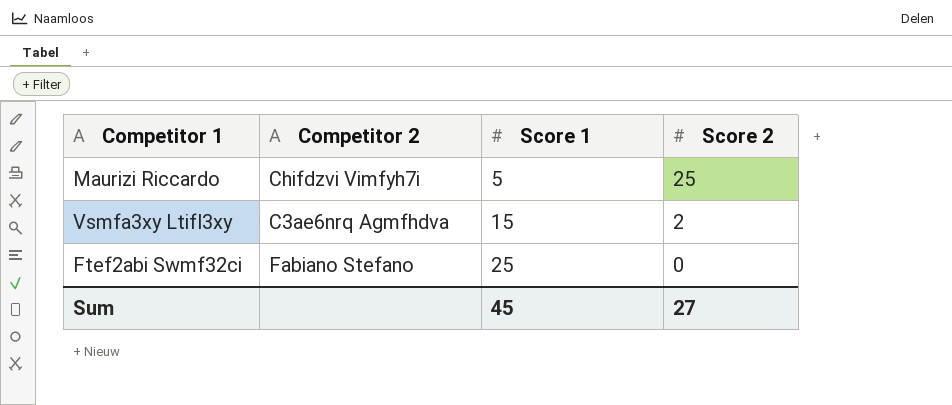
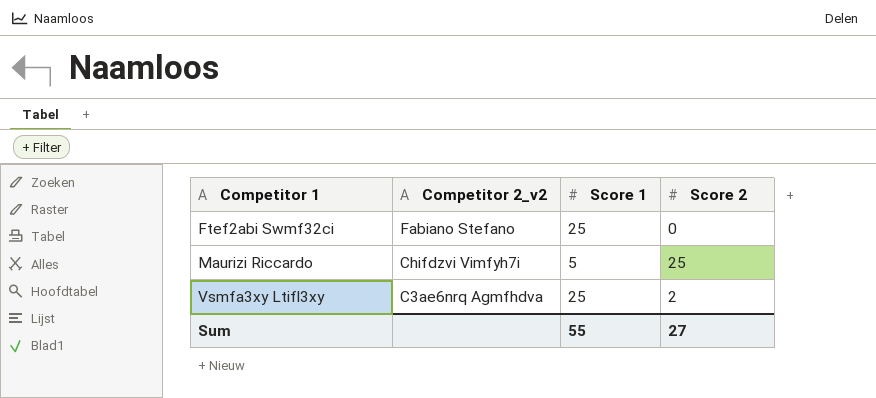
row order: Score 1 ascending -> Competitor 1 ascending
column name: Competitor 2 -> Competitor 2_v2
Vsmfa3xy Ltifl3xy | Score 1: 15 -> 25
Sum | Score 1: 45 -> 55

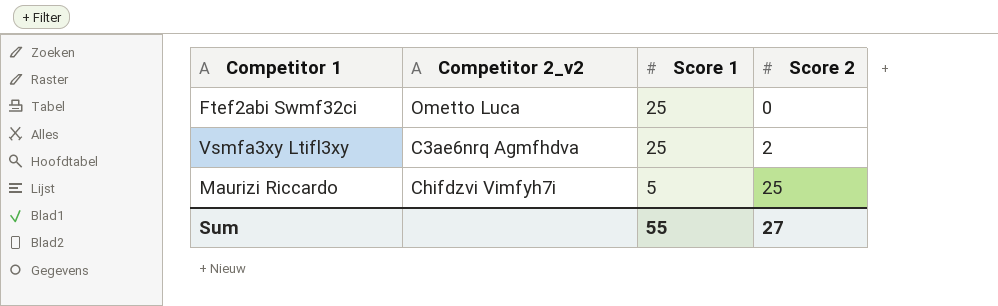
row order: Competitor 1 ascending -> Score 1 descending
Ftef2abi Swmf32ci | Competitor 2_v2: Fabiano Stefano -> Ometto Luca

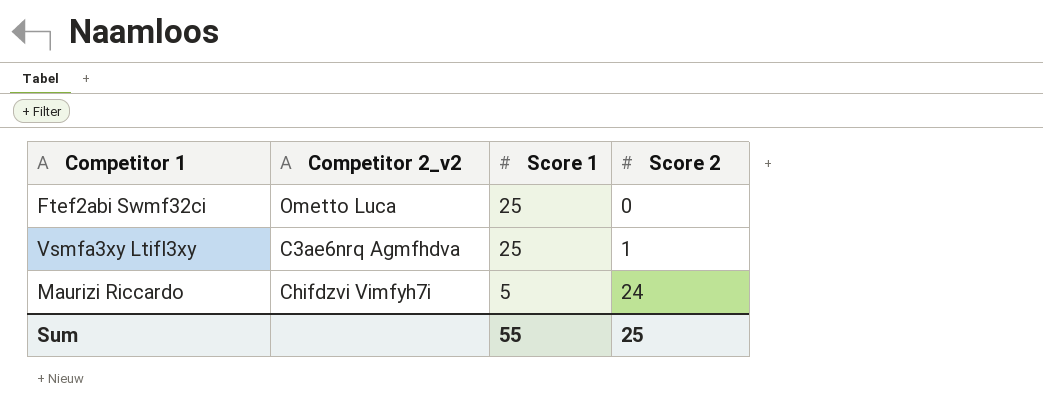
Vsmfa3xy Ltifl3xy | Score 2: 2 -> 1
Maurizi Riccardo | Score 2: 25 -> 24
Sum | Score 2: 27 -> 25

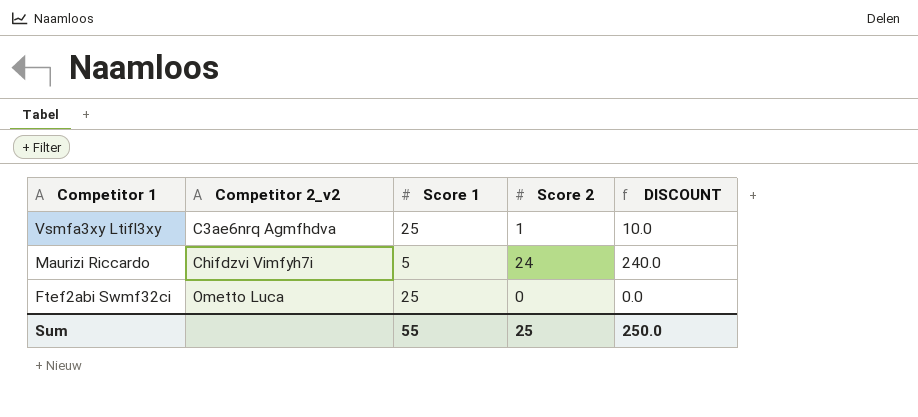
row order: Score 1 descending -> Competitor 1 descending
column DISCOUNT | formula: none -> [Score 2] * 10

